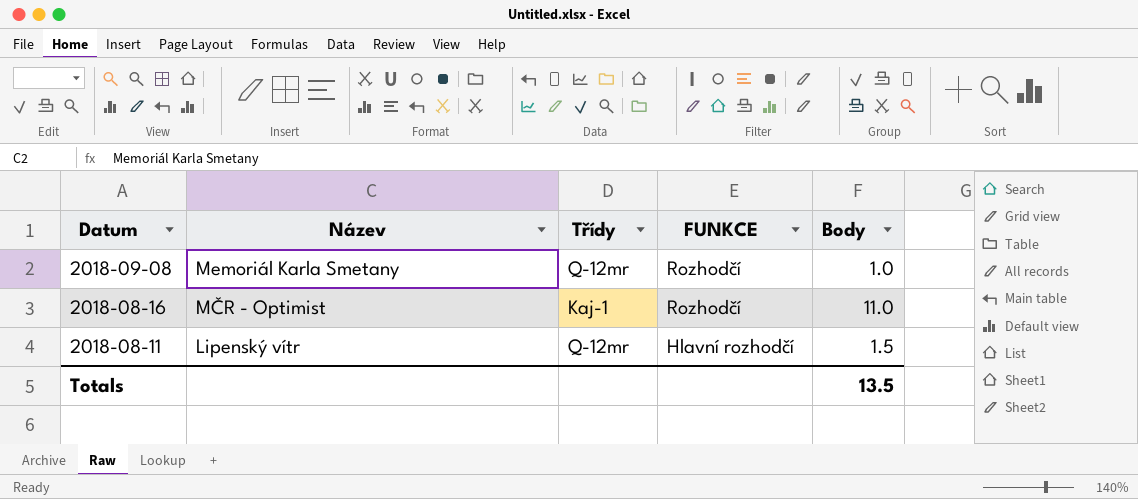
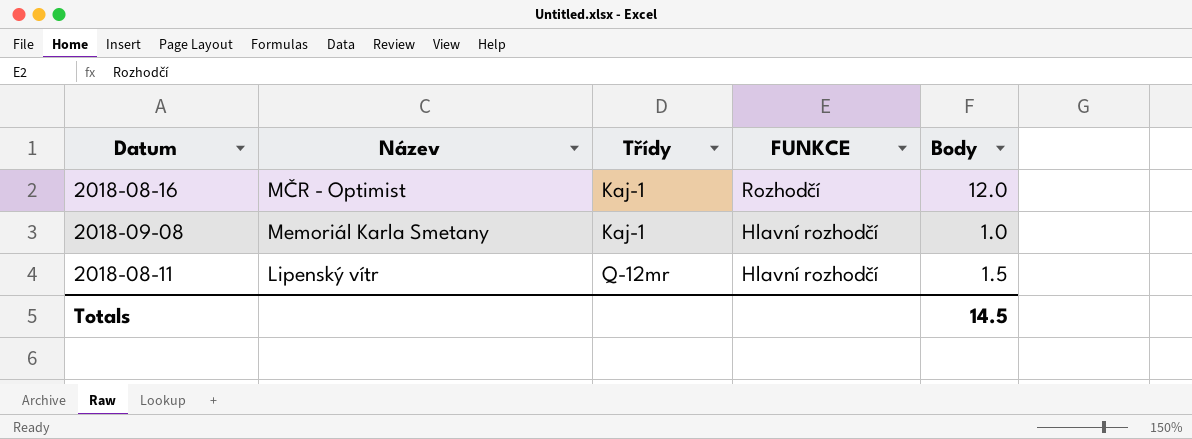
row order: Datum descending -> Třídy ascending
2018-08-16 | Body: 11.0 -> 12.0
2018-09-08 | Třídy: Q-12mr -> Kaj-1
2018-09-08 | FUNKCE: Rozhodčí -> Hlavní rozhodčí
Totals | Body: 13.5 -> 14.5

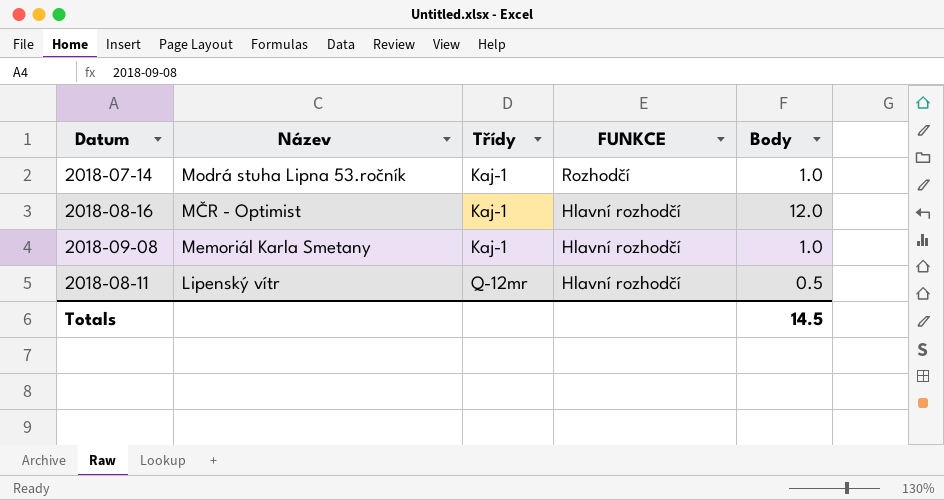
row 2018-07-14: none -> Modrá stuha Lipna 53.ročník | Kaj-1 | Rozhodčí | 1.0
2018-08-16 | FUNKCE: Rozhodčí -> Hlavní rozhodčí
2018-08-11 | Body: 1.5 -> 0.5

